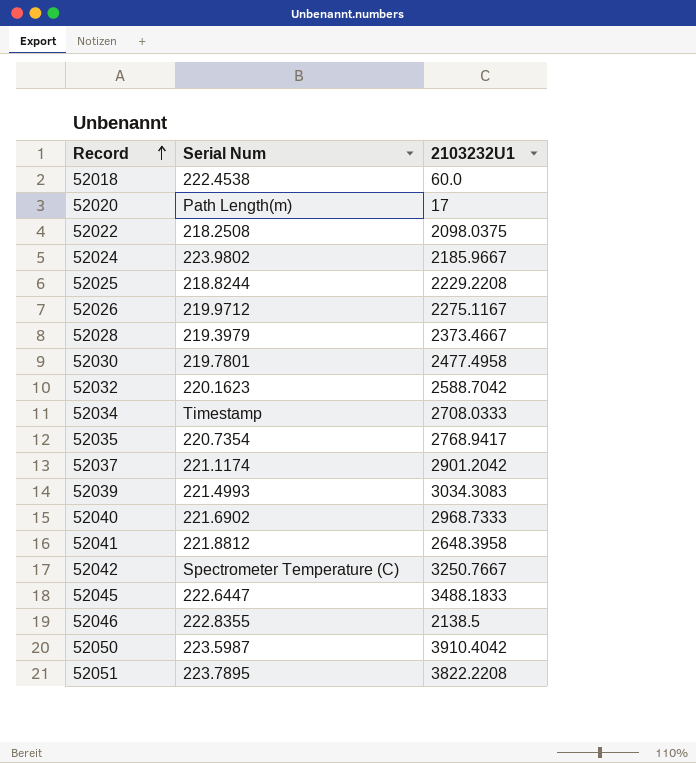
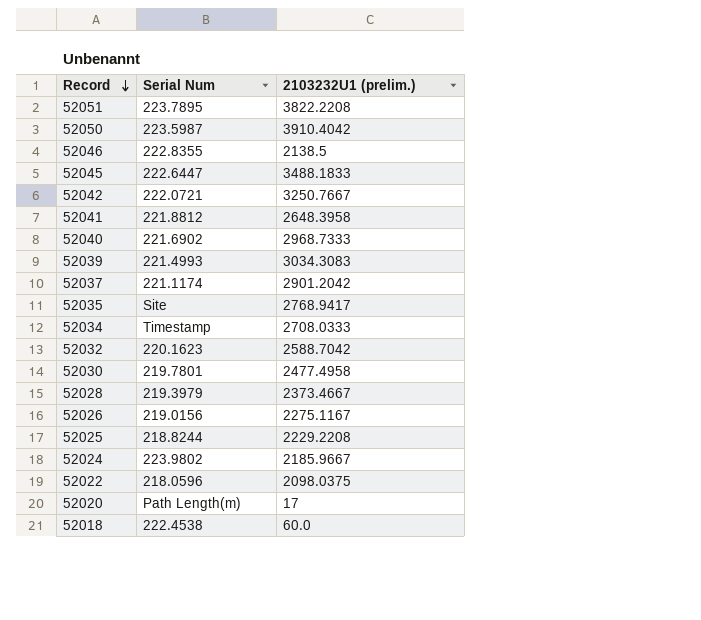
row order: Record ascending -> Record descending
column name: 2103232U1 -> 2103232U1 (prelim.)
52042 | Serial Num: Spectrometer Temperature (C) -> 222.0721
52035 | Serial Num: 220.7354 -> Site
52026 | Serial Num: 219.9712 -> 219.0156
52022 | Serial Num: 218.2508 -> 218.0596

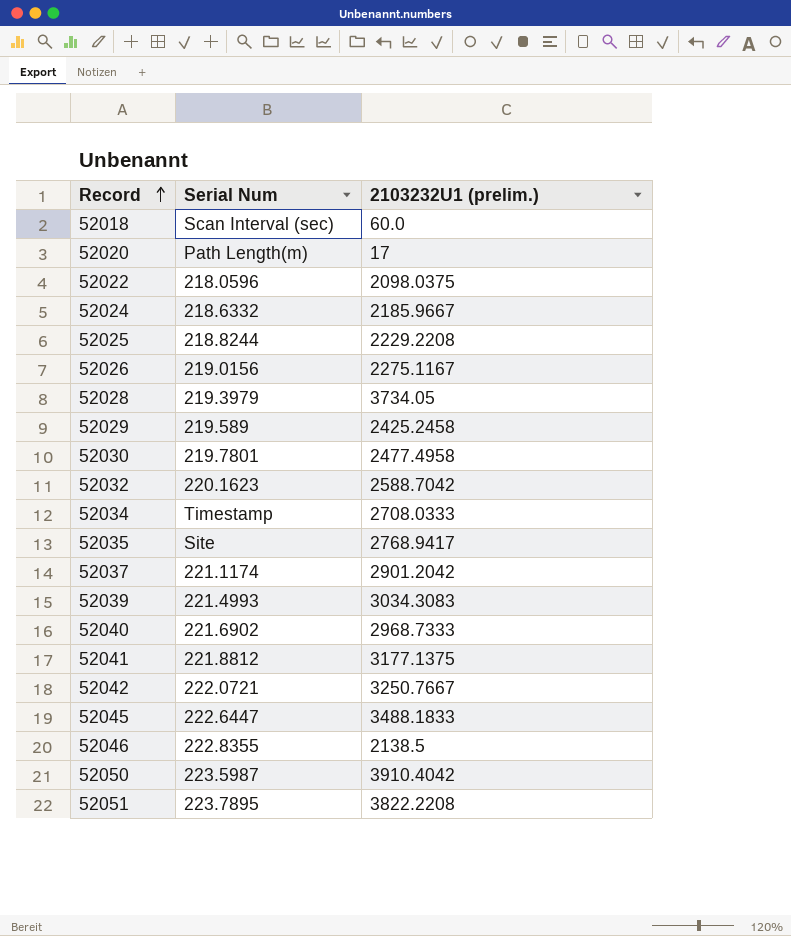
row order: Record descending -> Record ascending
52018 | Serial Num: 222.4538 -> Scan Interval (sec)
52024 | Serial Num: 223.9802 -> 218.6332
52028 | 2103232U1 (prelim.): 2373.4667 -> 3734.05
row 52029: none -> 219.589 | 2425.2458
52041 | 2103232U1 (prelim.): 2648.3958 -> 3177.1375

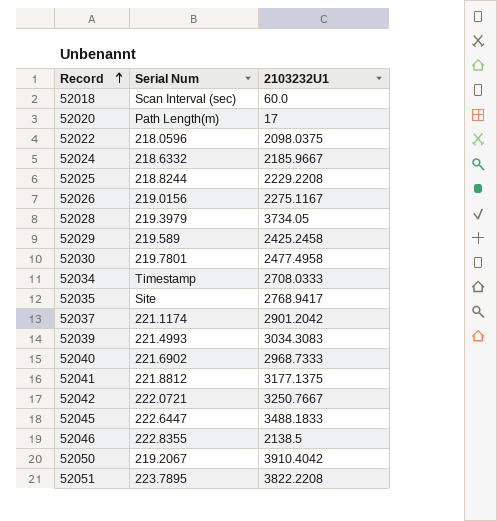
column name: 2103232U1 (prelim.) -> 2103232U1
row 52032: 220.1623 | 2588.7042 -> none
52050 | Serial Num: 223.5987 -> 219.2067

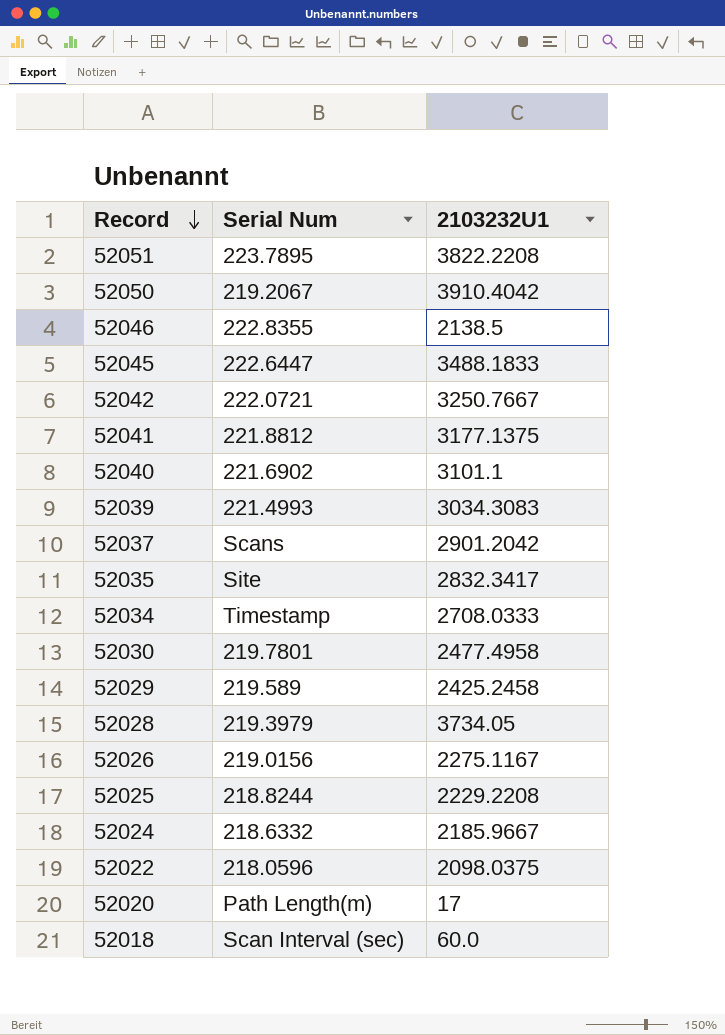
row order: Record ascending -> Record descending
52040 | 2103232U1: 2968.7333 -> 3101.1
52037 | Serial Num: 221.1174 -> Scans
52035 | 2103232U1: 2768.9417 -> 2832.3417

